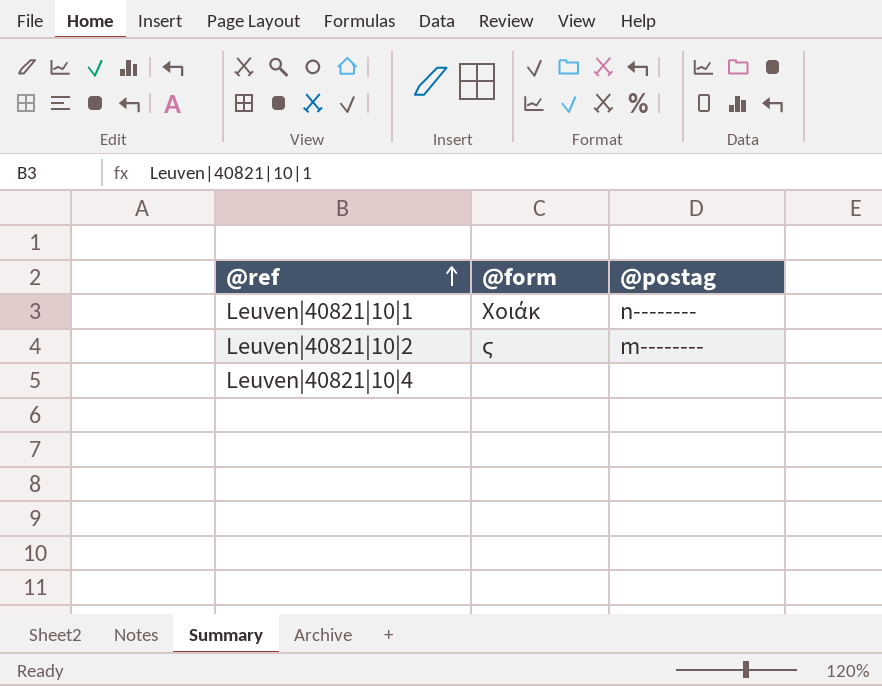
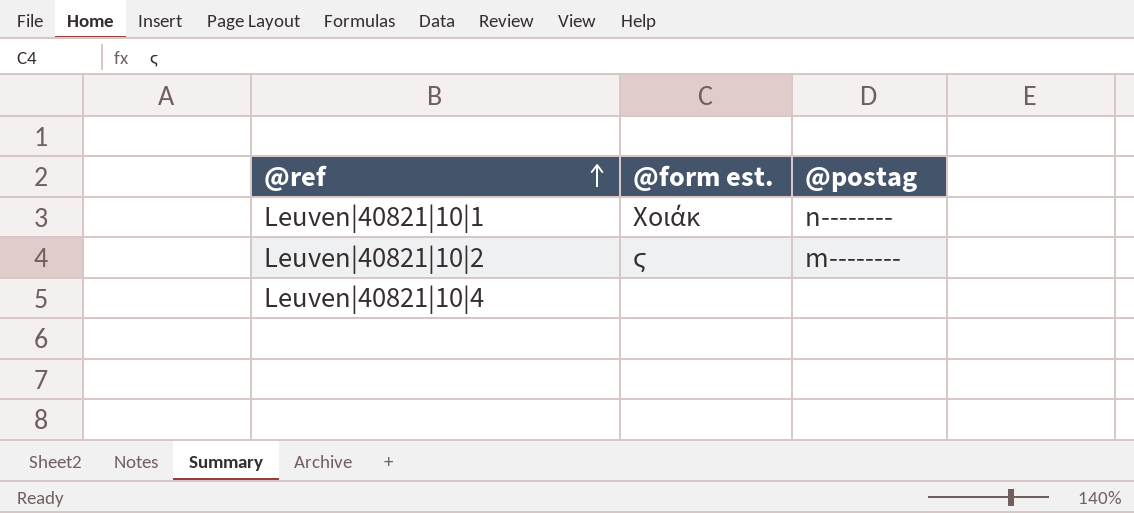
column name: @form -> @form est.

